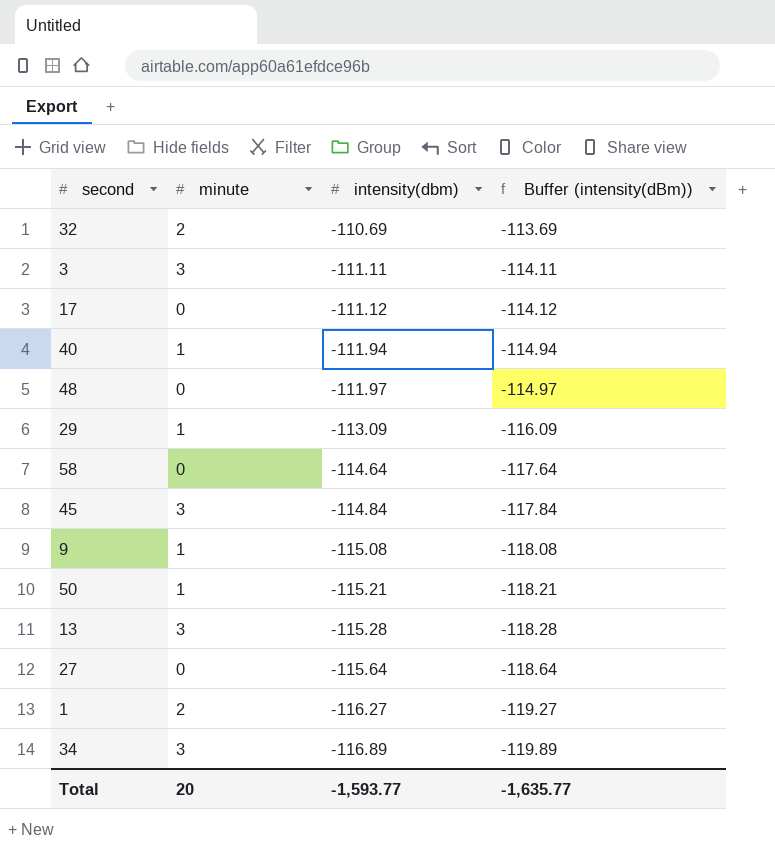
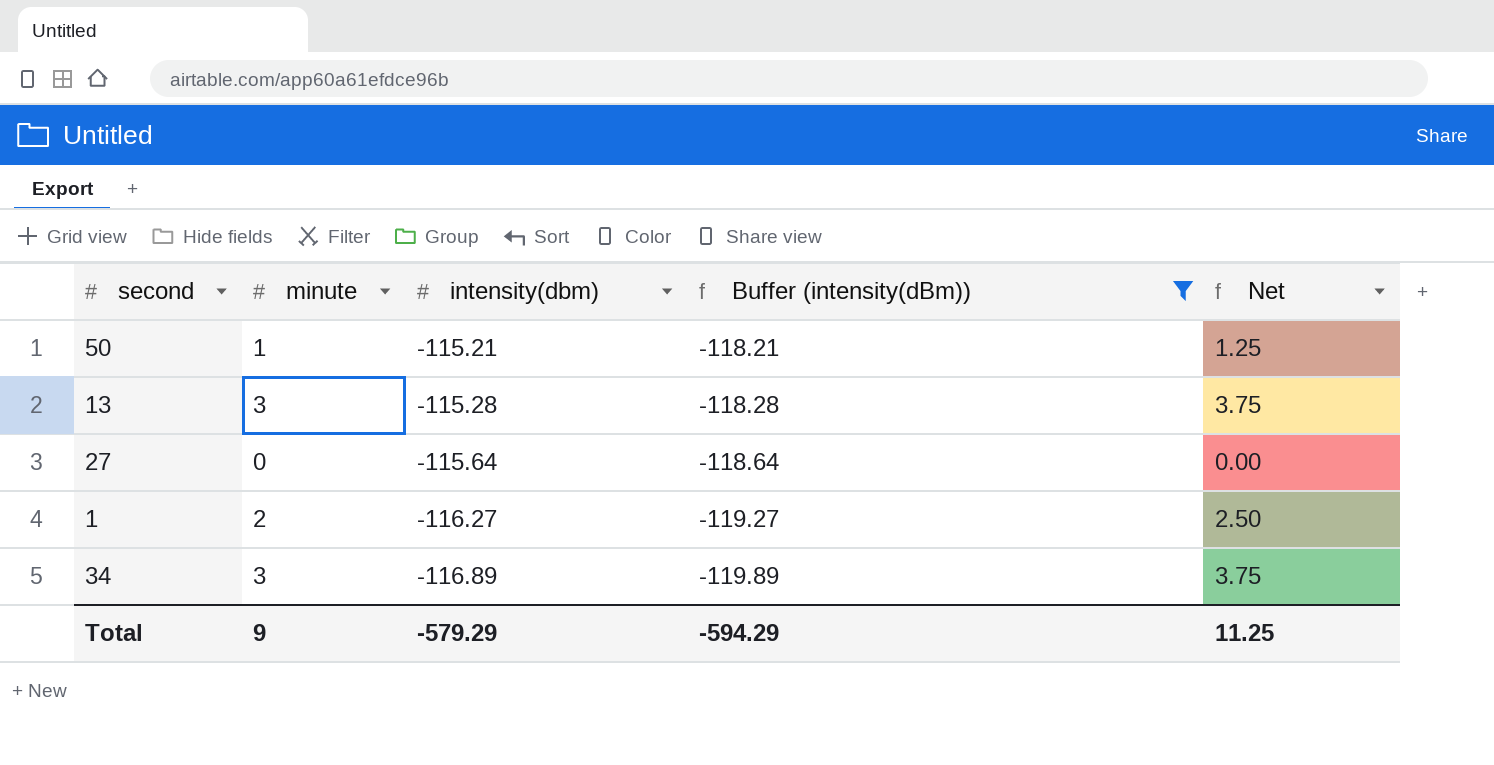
filter: none -> Buffer (intensity(dBm)) <= -118.21
column Net | formula: none -> [minute] * 1.25
Total | minute: 20 -> 9
Total | intensity(dbm): -1,593.77 -> -579.29
Total | Buffer (intensity(dBm)): -1,635.77 -> -594.29

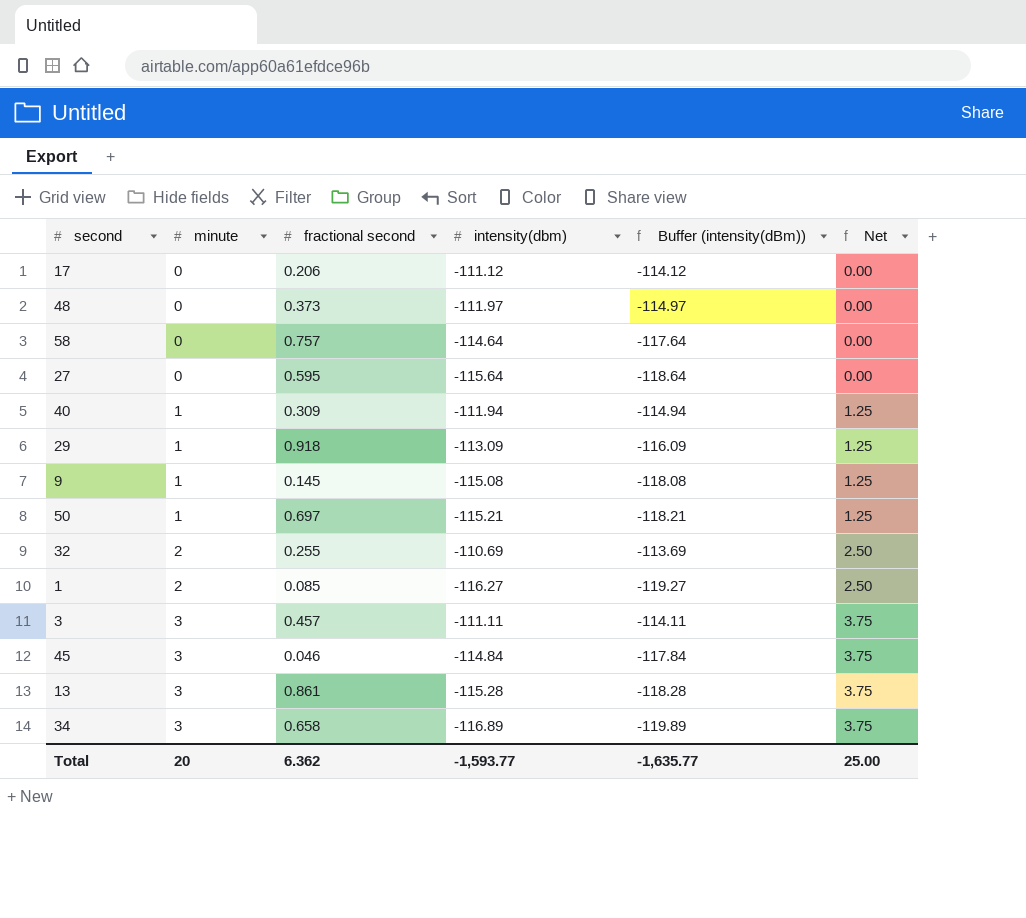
filter: Buffer (intensity(dBm)) <= -118.21 -> none
row order: intensity(dbm) descending -> minute ascending
column fractional second | position: none -> 3
Total | minute: 9 -> 20
Total | intensity(dbm): -579.29 -> -1,593.77
Total | Buffer (intensity(dBm)): -594.29 -> -1,635.77
Total | Net: 11.25 -> 25.00

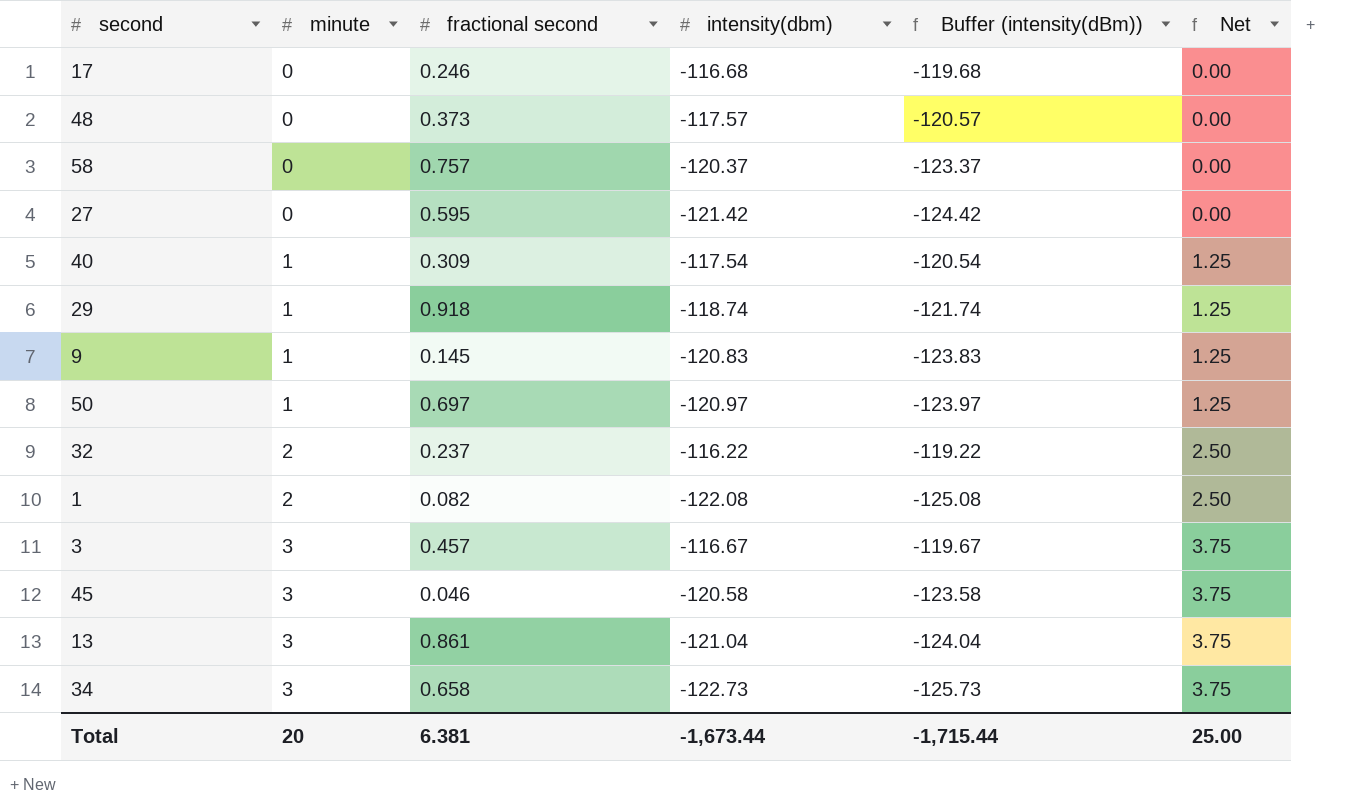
17 | fractional second: 0.206 -> 0.246
17 | intensity(dbm): -111.12 -> -116.68
17 | Buffer (intensity(dBm)): -114.12 -> -119.68
48 | intensity(dbm): -111.97 -> -117.57
48 | Buffer (intensity(dBm)): -114.97 -> -120.57
58 | intensity(dbm): -114.64 -> -120.37
58 | Buffer (intensity(dBm)): -117.64 -> -123.37
27 | intensity(dbm): -115.64 -> -121.42
27 | Buffer (intensity(dBm)): -118.64 -> -124.42
40 | intensity(dbm): -111.94 -> -117.54
40 | Buffer (intensity(dBm)): -114.94 -> -120.54
29 | intensity(dbm): -113.09 -> -118.74
29 | Buffer (intensity(dBm)): -116.09 -> -121.74
9 | intensity(dbm): -115.08 -> -120.83
9 | Buffer (intensity(dBm)): -118.08 -> -123.83
50 | intensity(dbm): -115.21 -> -120.97
50 | Buffer (intensity(dBm)): -118.21 -> -123.97
32 | fractional second: 0.255 -> 0.237
32 | intensity(dbm): -110.69 -> -116.22
32 | Buffer (intensity(dBm)): -113.69 -> -119.22
1 | fractional second: 0.085 -> 0.082
1 | intensity(dbm): -116.27 -> -122.08
1 | Buffer (intensity(dBm)): -119.27 -> -125.08
3 | intensity(dbm): -111.11 -> -116.67
3 | Buffer (intensity(dBm)): -114.11 -> -119.67
45 | intensity(dbm): -114.84 -> -120.58
45 | Buffer (intensity(dBm)): -117.84 -> -123.58
13 | intensity(dbm): -115.28 -> -121.04
13 | Buffer (intensity(dBm)): -118.28 -> -124.04
34 | intensity(dbm): -116.89 -> -122.73
34 | Buffer (intensity(dBm)): -119.89 -> -125.73
Total | fractional second: 6.362 -> 6.381
Total | intensity(dbm): -1,593.77 -> -1,673.44
Total | Buffer (intensity(dBm)): -1,635.77 -> -1,715.44

